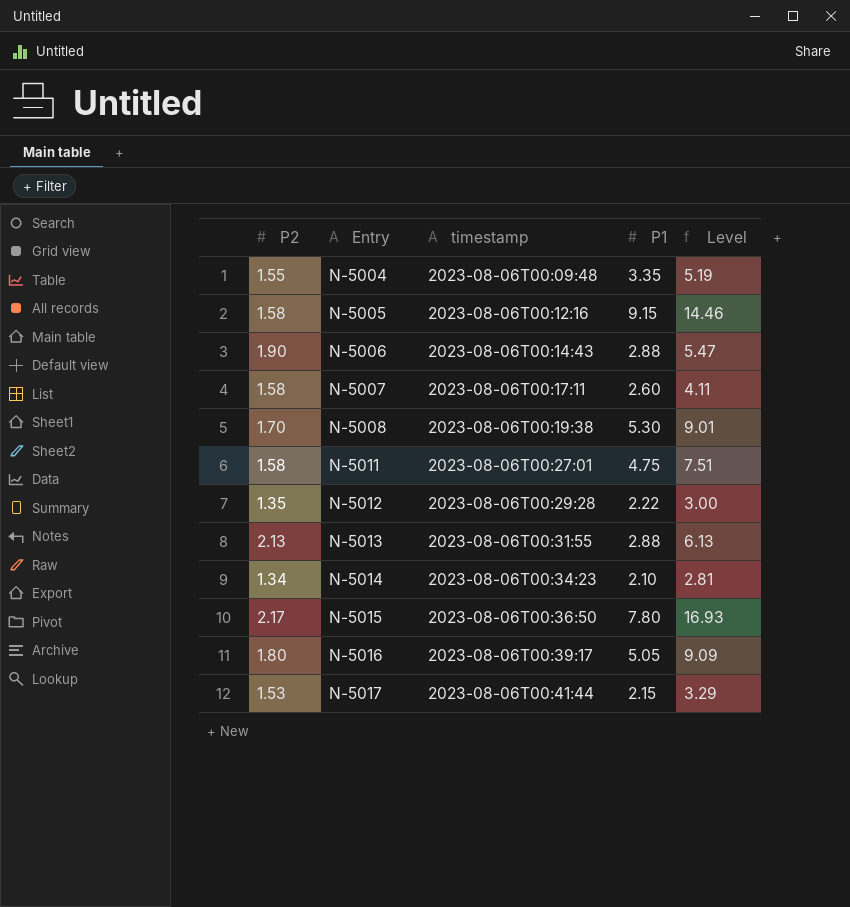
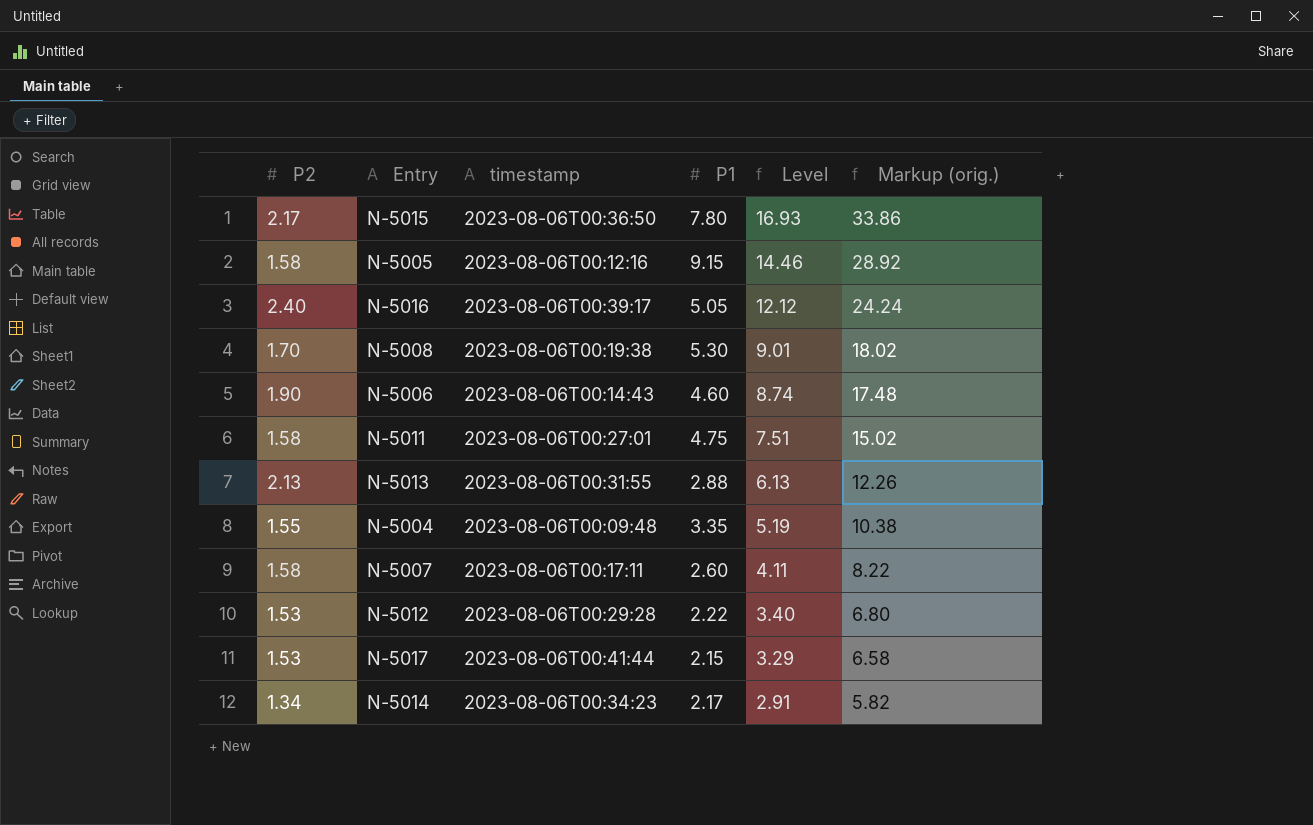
row order: Entry ascending -> Level descending
column Markup (orig.) | formula: none -> [Level] * 2
N-5016 | P2: 1.80 -> 2.40
N-5016 | Level: 9.09 -> 12.12
N-5006 | P1: 2.88 -> 4.60
N-5006 | Level: 5.47 -> 8.74
N-5012 | P2: 1.35 -> 1.53
N-5012 | Level: 3.00 -> 3.40
N-5014 | P1: 2.10 -> 2.17
N-5014 | Level: 2.81 -> 2.91

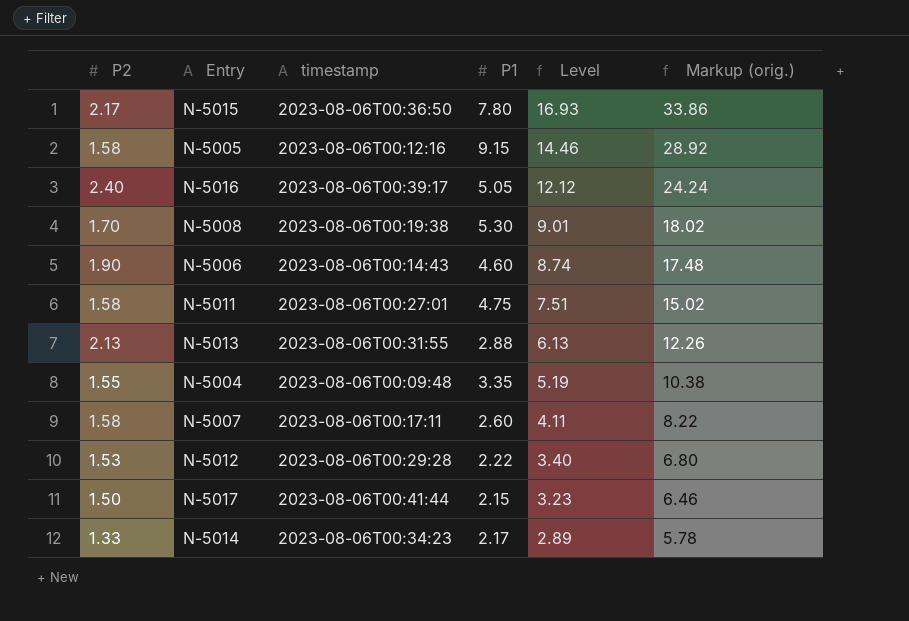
N-5017 | P2: 1.53 -> 1.50
N-5017 | Level: 3.29 -> 3.23
N-5017 | Markup (orig.): 6.58 -> 6.46
N-5014 | P2: 1.34 -> 1.33
N-5014 | Level: 2.91 -> 2.89
N-5014 | Markup (orig.): 5.82 -> 5.78

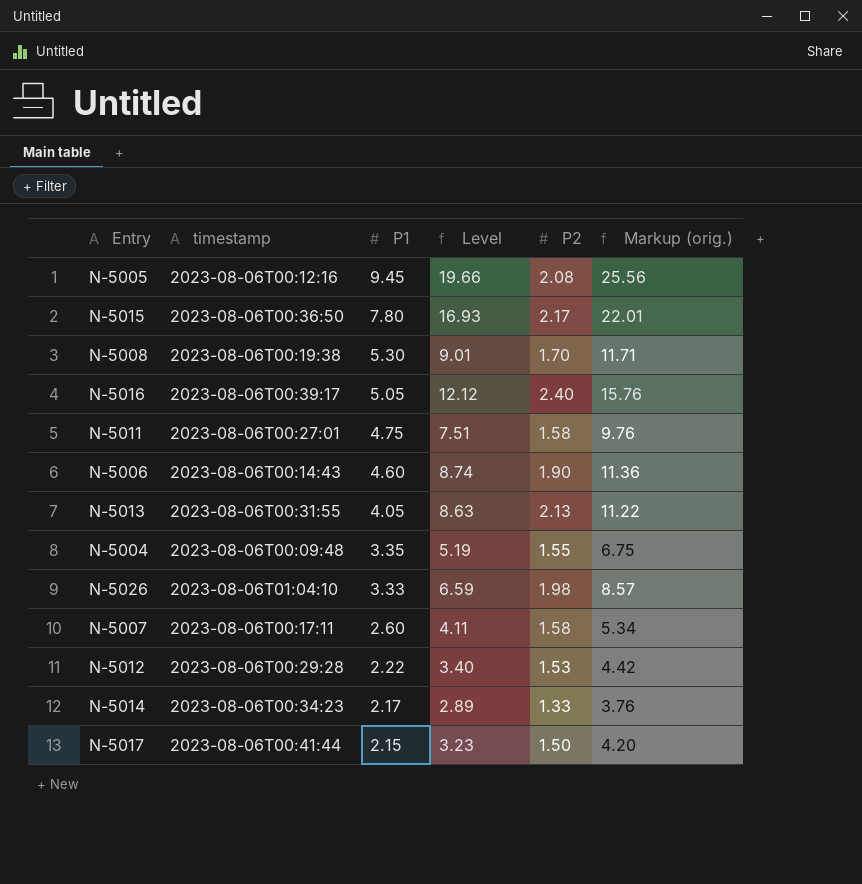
row order: Level descending -> P1 descending
column P2 | position: 1 -> 5
column Markup (orig.) | formula: [Level] * 2 -> [Level] * 1.3
N-5005 | P1: 9.15 -> 9.45
N-5005 | Level: 14.46 -> 19.66
N-5005 | P2: 1.58 -> 2.08
N-5013 | P1: 2.88 -> 4.05
N-5013 | Level: 6.13 -> 8.63
row N-5026: none -> 2023-08-06T01:04:10 | 3.33 | 6.59 | 1.98 | 8.57

